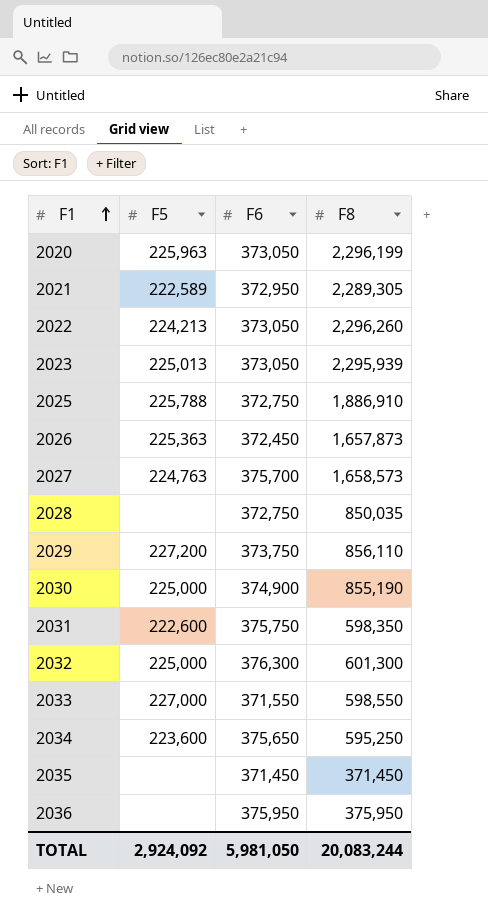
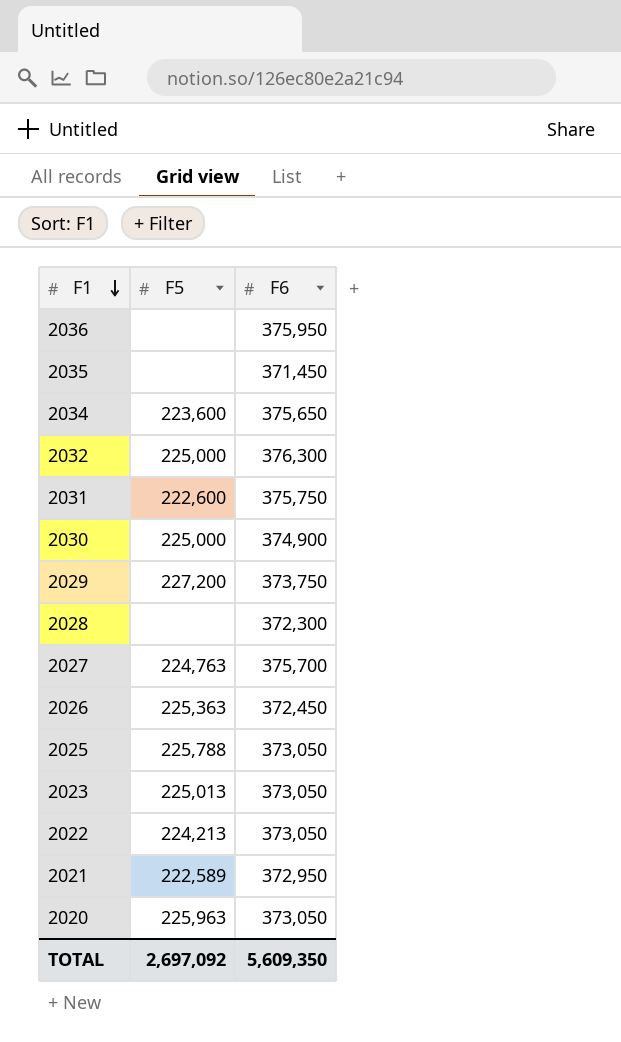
row order: F1 ascending -> F1 descending
column F8 | position: 4 -> none
row 2033: 227,000 | 371,550 | 598,550 -> none
2028 | F6: 372,750 -> 372,300
2025 | F6: 372,750 -> 373,050
TOTAL | F5: 2,924,092 -> 2,697,092
TOTAL | F6: 5,981,050 -> 5,609,350

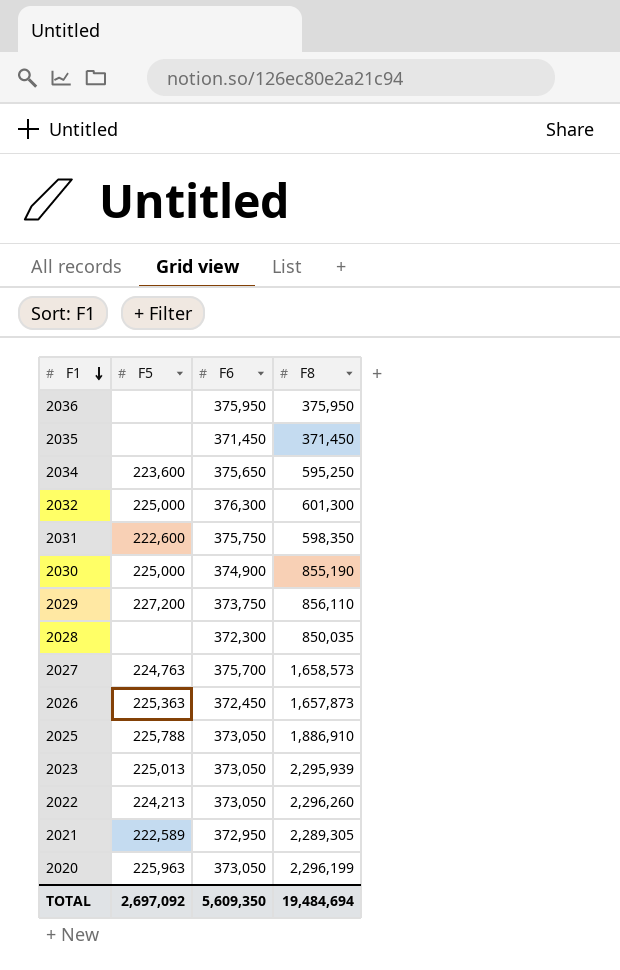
column F8 | position: none -> 4

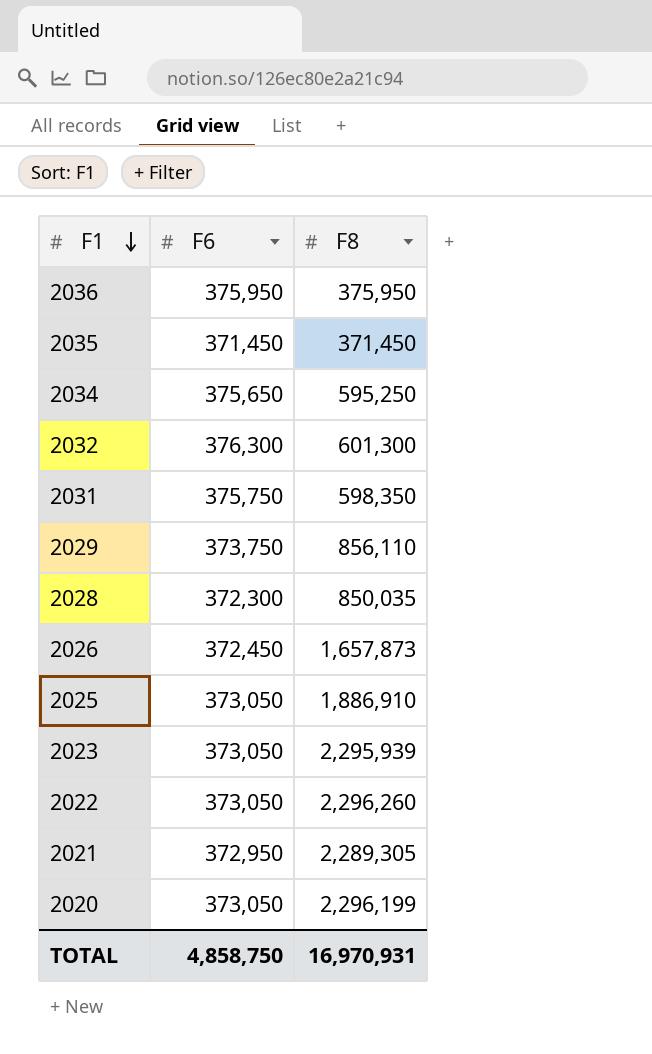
column F5 | position: 2 -> none
row 2030: 225,000 | 374,900 | 855,190 -> none
row 2027: 224,763 | 375,700 | 1,658,573 -> none
TOTAL | F6: 5,609,350 -> 4,858,750
TOTAL | F8: 19,484,694 -> 16,970,931

